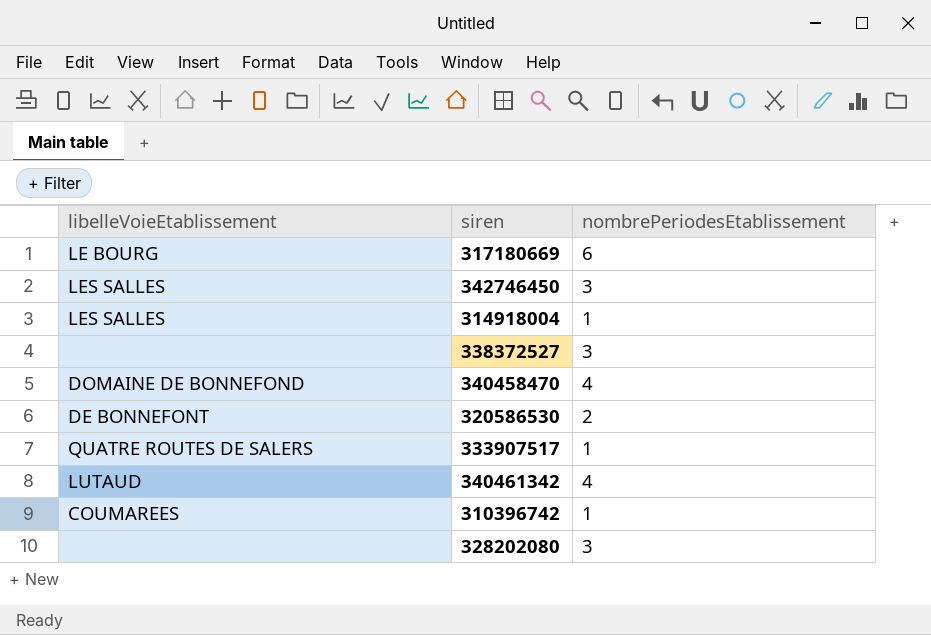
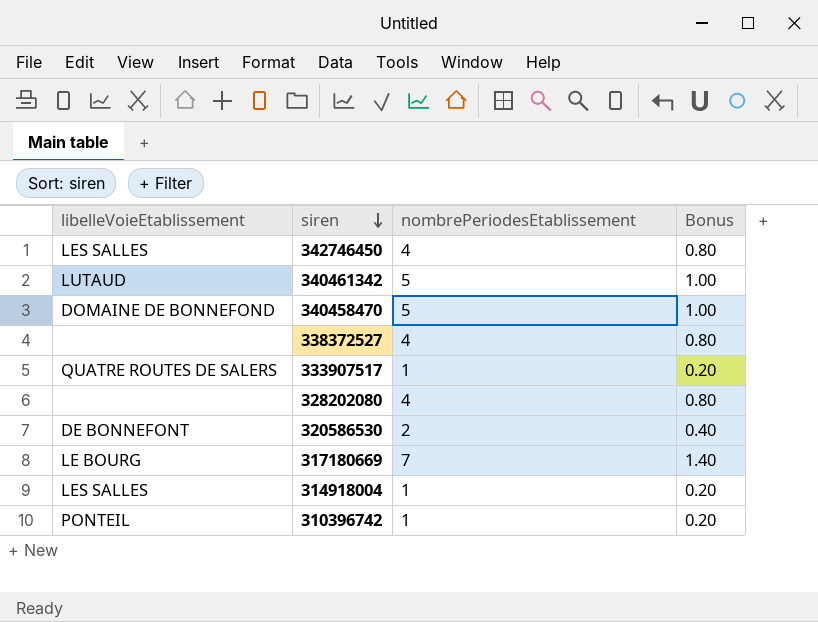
row order: none -> siren descending
column Bonus | formula: none -> [nombrePeriodesEtablissement] * 0.2
342746450 | nombrePeriodesEtablissement: 3 -> 4
340461342 | nombrePeriodesEtablissement: 4 -> 5
340458470 | nombrePeriodesEtablissement: 4 -> 5
338372527 | nombrePeriodesEtablissement: 3 -> 4
328202080 | nombrePeriodesEtablissement: 3 -> 4
317180669 | nombrePeriodesEtablissement: 6 -> 7
310396742 | libelleVoieEtablissement: COUMAREES -> PONTEIL

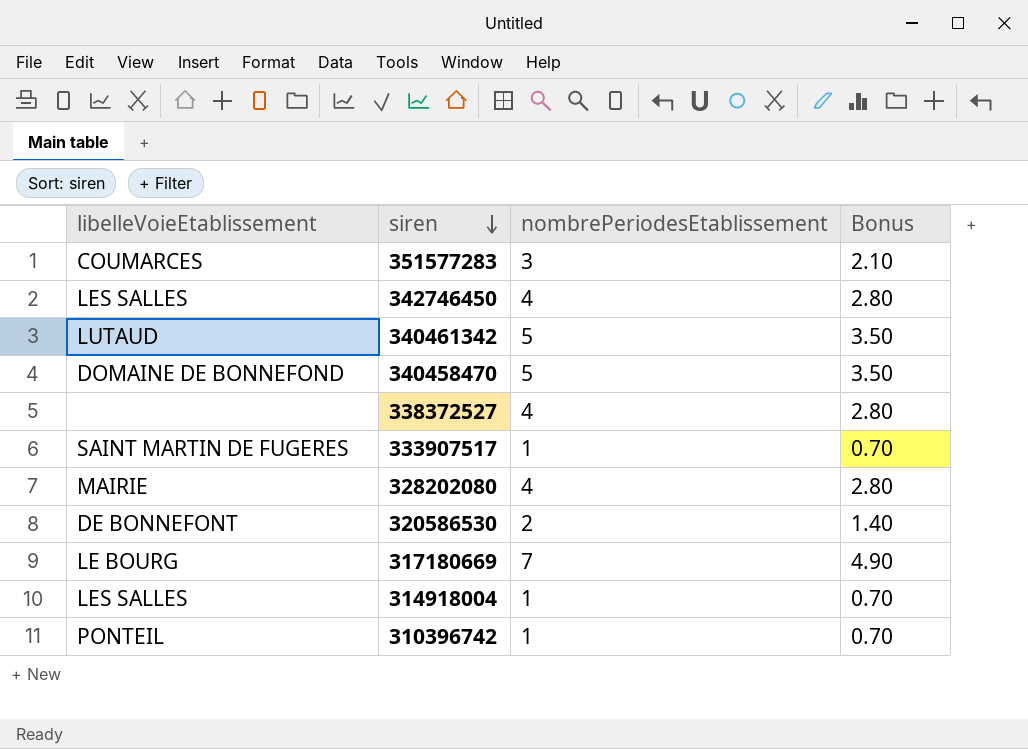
column Bonus | formula: [nombrePeriodesEtablissement] * 0.2 -> [nombrePeriodesEtablissement] * 0.7
row 351577283: none -> COUMARCES | 3 | 2.10
333907517 | libelleVoieEtablissement: QUATRE ROUTES DE SALERS -> SAINT MARTIN DE FUGERES
328202080 | libelleVoieEtablissement: none -> MAIRIE

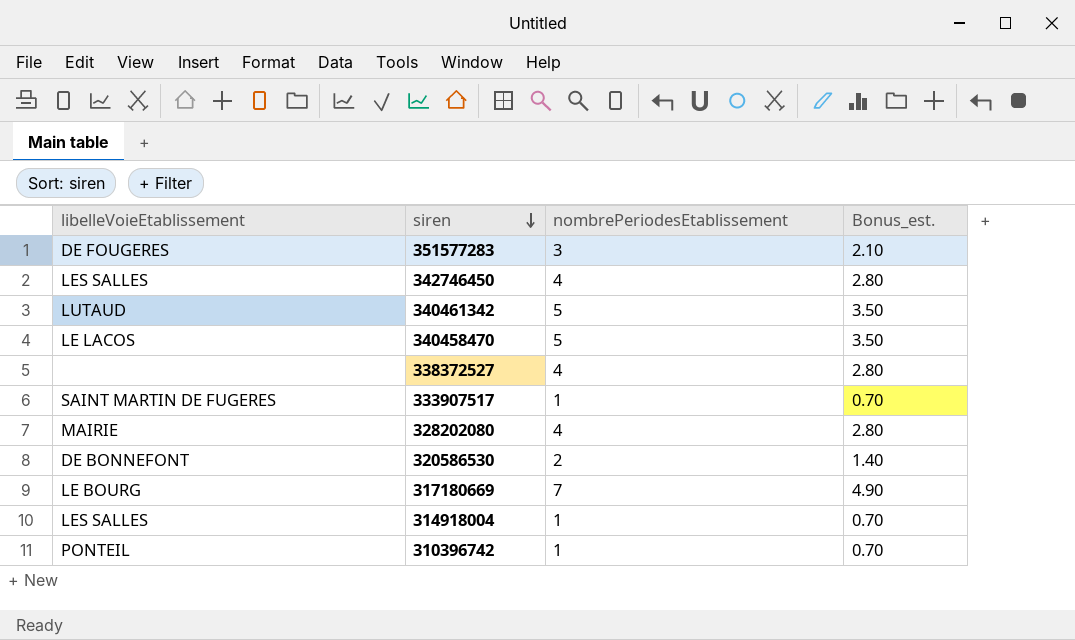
column name: Bonus -> Bonus_est.
351577283 | libelleVoieEtablissement: COUMARCES -> DE FOUGERES
340458470 | libelleVoieEtablissement: DOMAINE DE BONNEFOND -> LE LACOS

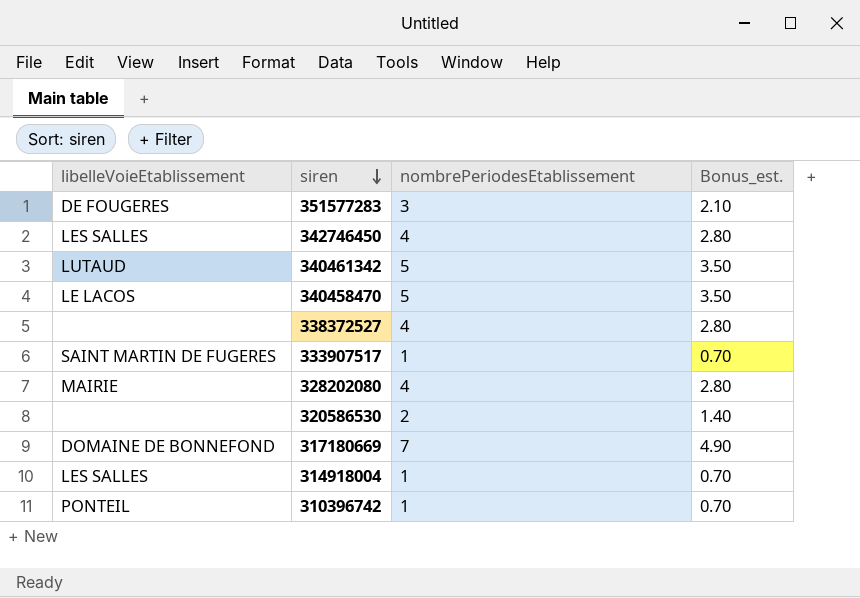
320586530 | libelleVoieEtablissement: DE BONNEFONT -> none
317180669 | libelleVoieEtablissement: LE BOURG -> DOMAINE DE BONNEFOND

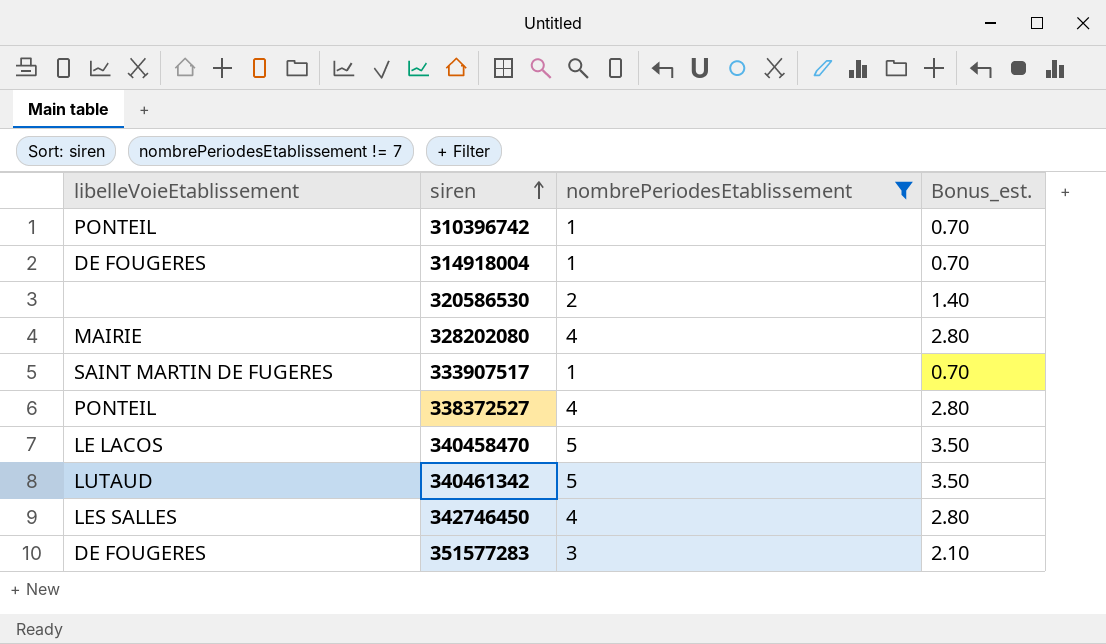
filter: none -> nombrePeriodesEtablissement != 7
row order: siren descending -> siren ascending
314918004 | libelleVoieEtablissement: LES SALLES -> DE FOUGERES
338372527 | libelleVoieEtablissement: none -> PONTEIL

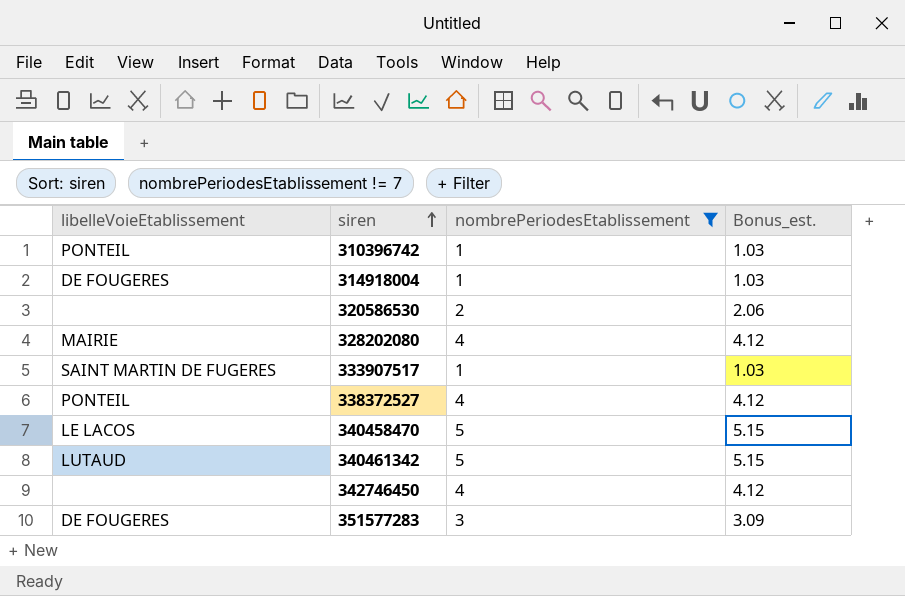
column Bonus_est. | formula: [nombrePeriodesEtablissement] * 0.7 -> [nombrePeriodesEtablissement] * 1.03
342746450 | libelleVoieEtablissement: LES SALLES -> none

